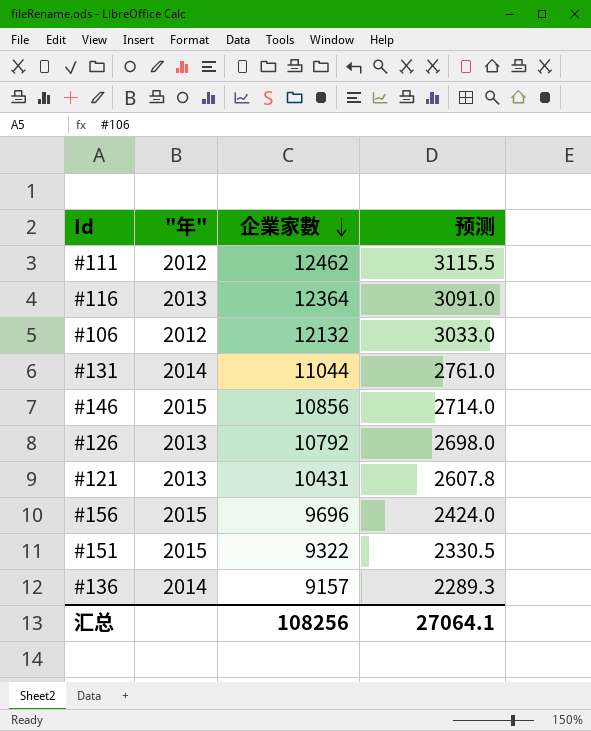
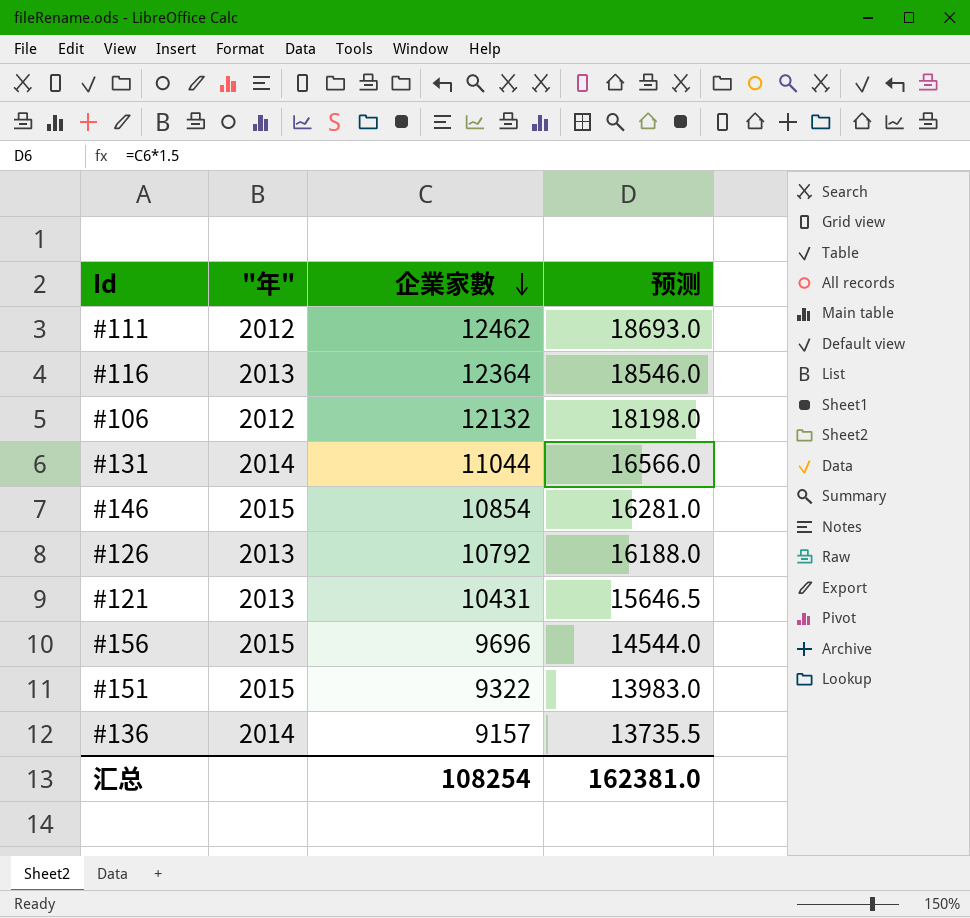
column 预测 | formula: [企業家數] * 0.25 -> [企業家數] * 1.5
#146 | 企業家數: 10856 -> 10854
汇总 | 企業家數: 108256 -> 108254
汇总 | 预测: 27064.1 -> 162381.0

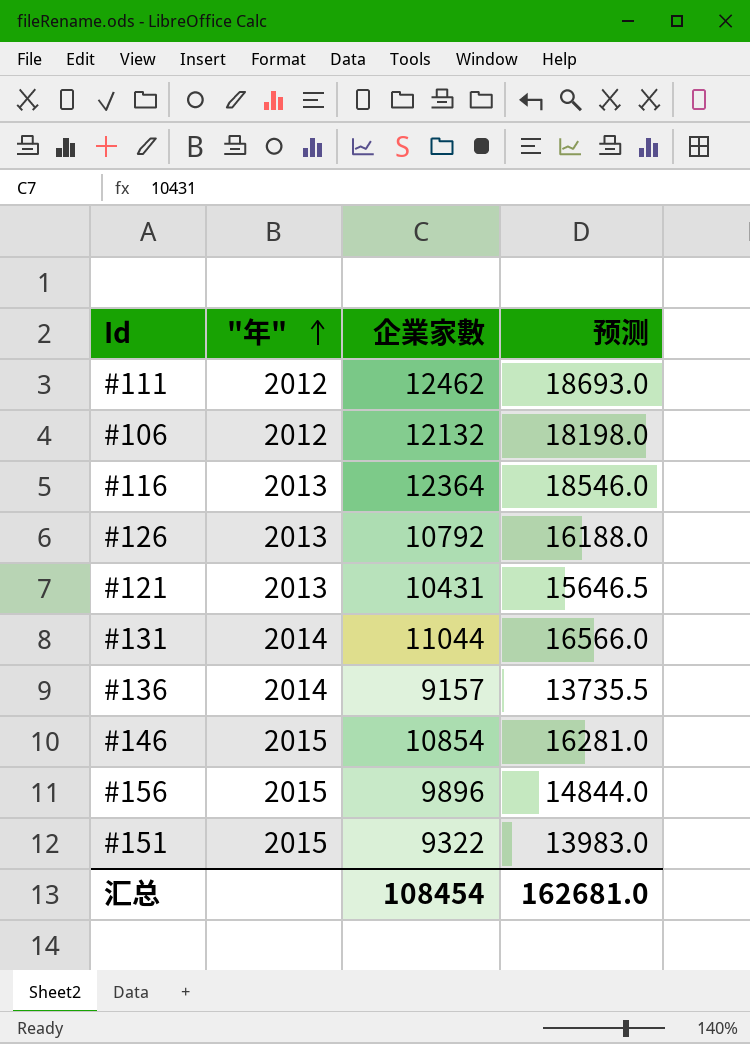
row order: 企業家數 descending -> "年" ascending
#156 | 企業家數: 9696 -> 9896
#156 | 预测: 14544.0 -> 14844.0
汇总 | 企業家數: 108254 -> 108454
汇总 | 预测: 162381.0 -> 162681.0

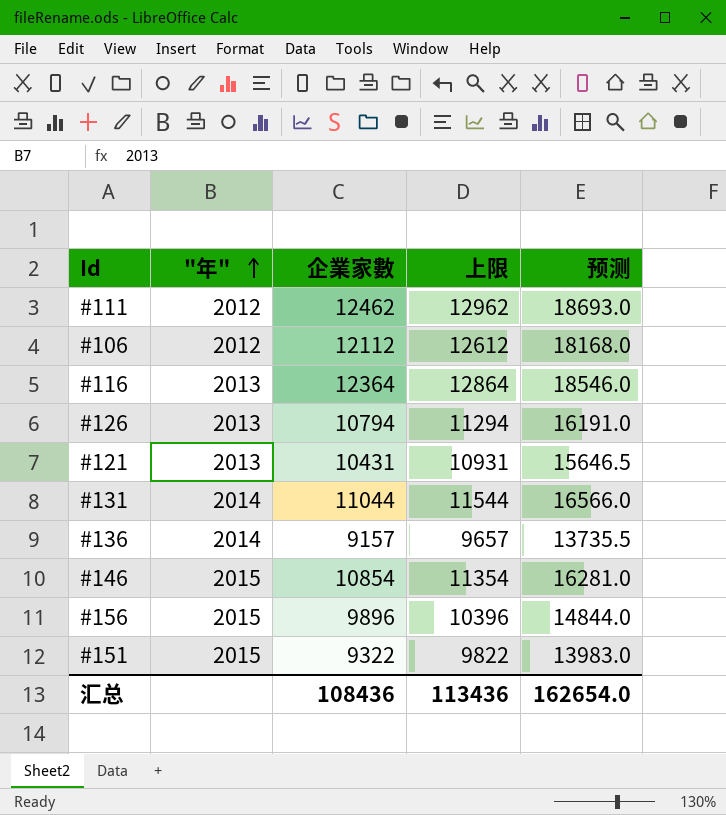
column 上限 | formula: none -> [企業家數] + 500
#106 | 企業家數: 12132 -> 12112
#106 | 预测: 18198.0 -> 18168.0
#126 | 企業家數: 10792 -> 10794
#126 | 预测: 16188.0 -> 16191.0
汇总 | 企業家數: 108454 -> 108436
汇总 | 预测: 162681.0 -> 162654.0

